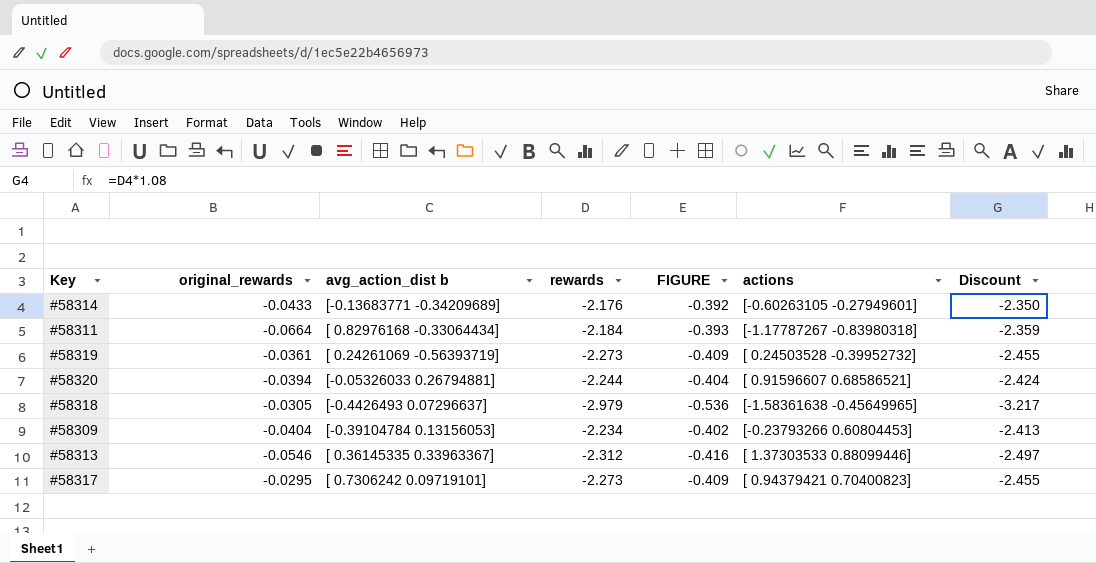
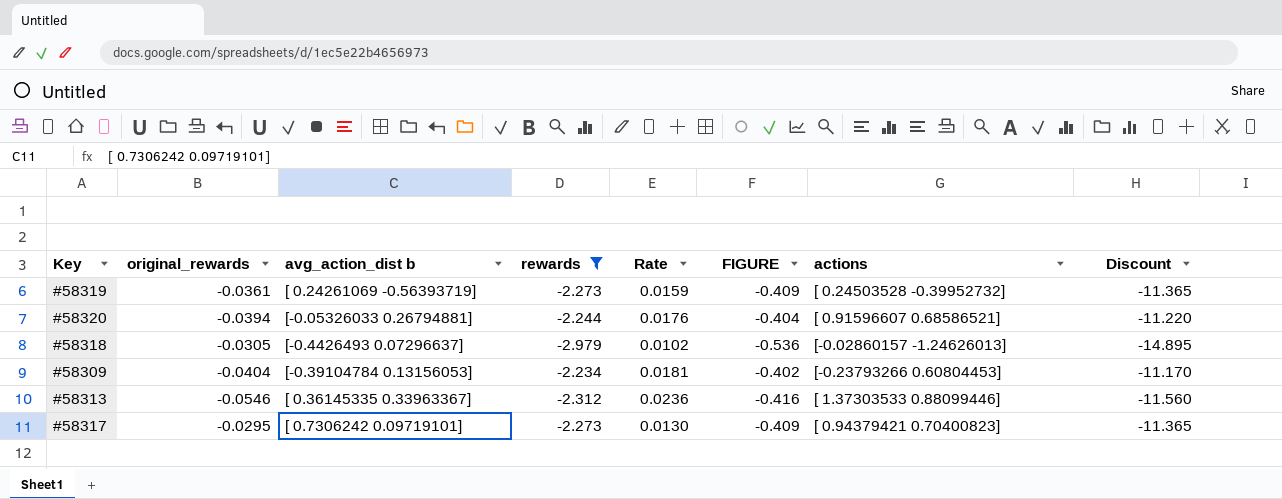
filter: none -> rewards <= -2.234
column Rate | formula: none -> [original_rewards] / [rewards]
column Discount | formula: [rewards] * 1.08 -> [rewards] * 5
#58318 | actions: [-1.58361638 -0.45649965] -> [-0.02860157 -1.24626013]

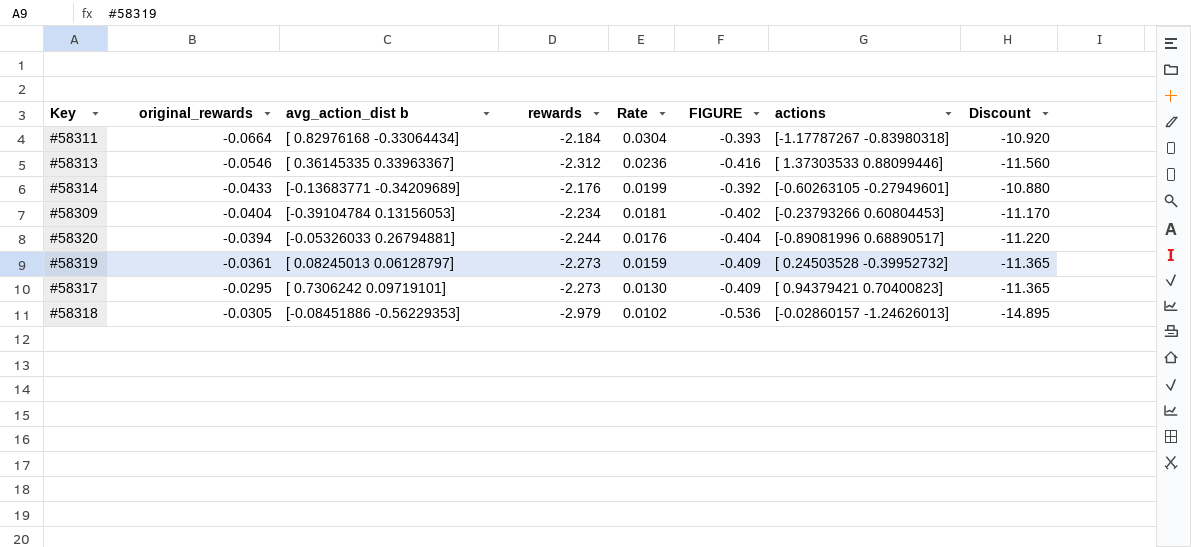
filter: rewards <= -2.234 -> none
row order: none -> Rate descending
#58320 | actions: [ 0.91596607 0.68586521] -> [-0.89081996 0.68890517]
#58319 | avg_action_dist b: [ 0.24261069 -0.56393719] -> [ 0.08245013 0.06128797]
#58318 | avg_action_dist b: [-0.4426493 0.07296637] -> [-0.08451886 -0.56229353]

